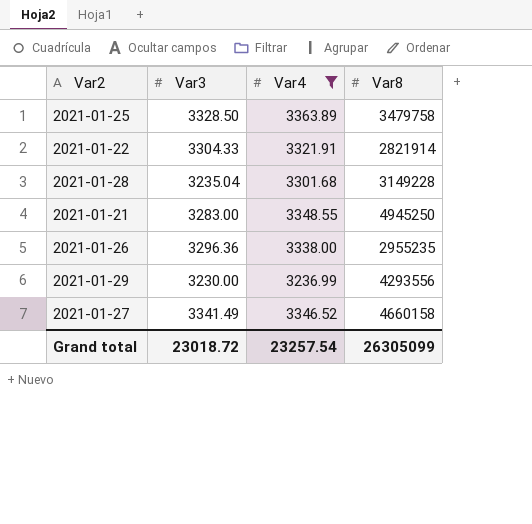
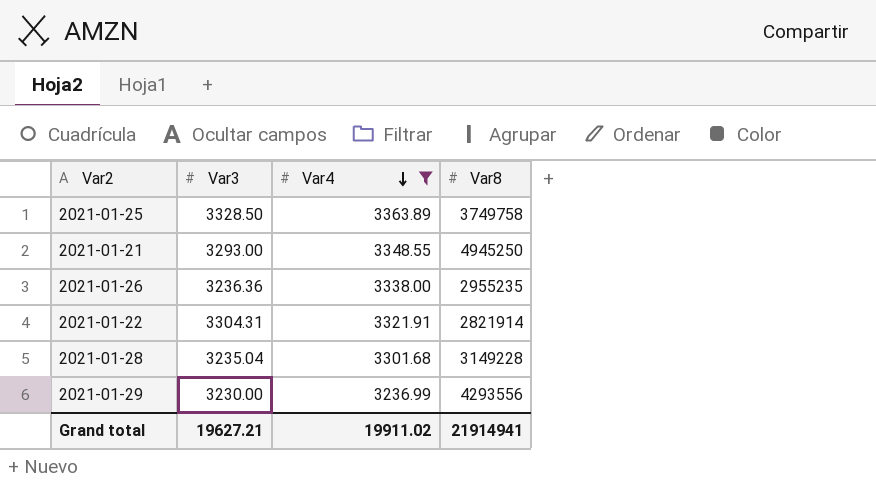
row order: none -> Var4 descending
row 2021-01-27: 3341.49 | 3346.52 | 4660158 -> none
2021-01-25 | Var8: 3479758 -> 3749758
2021-01-21 | Var3: 3283.00 -> 3293.00
2021-01-26 | Var3: 3296.36 -> 3236.36
2021-01-22 | Var3: 3304.33 -> 3304.31
Grand total | Var3: 23018.72 -> 19627.21
Grand total | Var4: 23257.54 -> 19911.02
Grand total | Var8: 26305099 -> 21914941

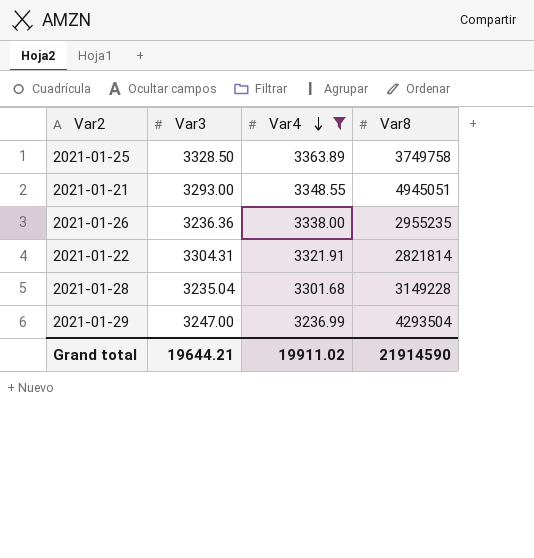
2021-01-21 | Var8: 4945250 -> 4945051
2021-01-22 | Var8: 2821914 -> 2821814
2021-01-29 | Var3: 3230.00 -> 3247.00
2021-01-29 | Var8: 4293556 -> 4293504
Grand total | Var3: 19627.21 -> 19644.21
Grand total | Var8: 21914941 -> 21914590

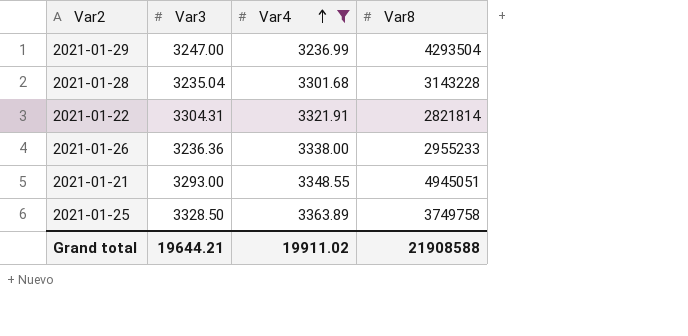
row order: Var4 descending -> Var4 ascending
2021-01-28 | Var8: 3149228 -> 3143228
2021-01-26 | Var8: 2955235 -> 2955233
Grand total | Var8: 21914590 -> 21908588

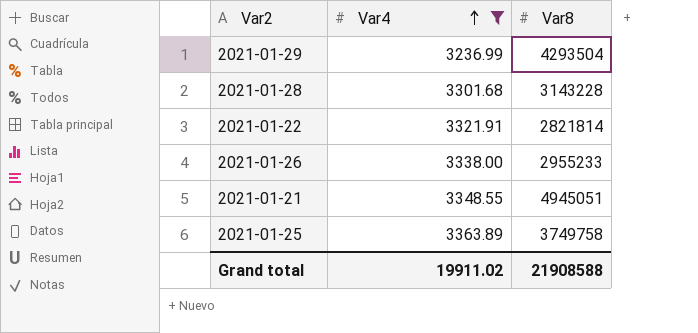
column Var3 | position: 2 -> none

